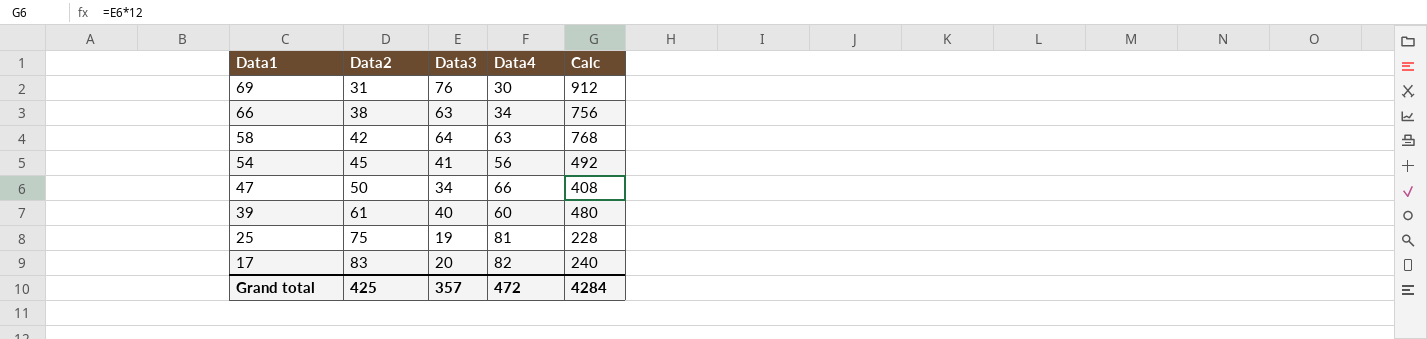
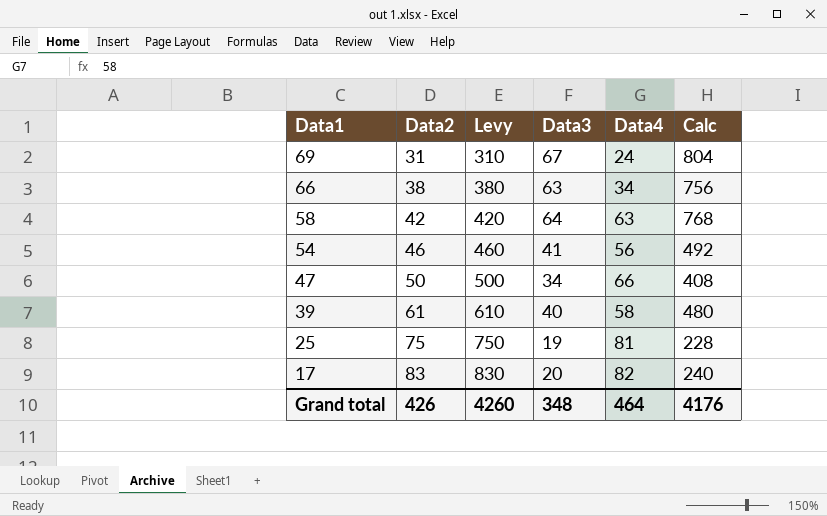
column Levy | formula: none -> [Data2] * 10
69 | Data3: 76 -> 67
69 | Data4: 30 -> 24
69 | Calc: 912 -> 804
54 | Data2: 45 -> 46
39 | Data4: 60 -> 58
Grand total | Data2: 425 -> 426
Grand total | Data3: 357 -> 348
Grand total | Data4: 472 -> 464
Grand total | Calc: 4284 -> 4176

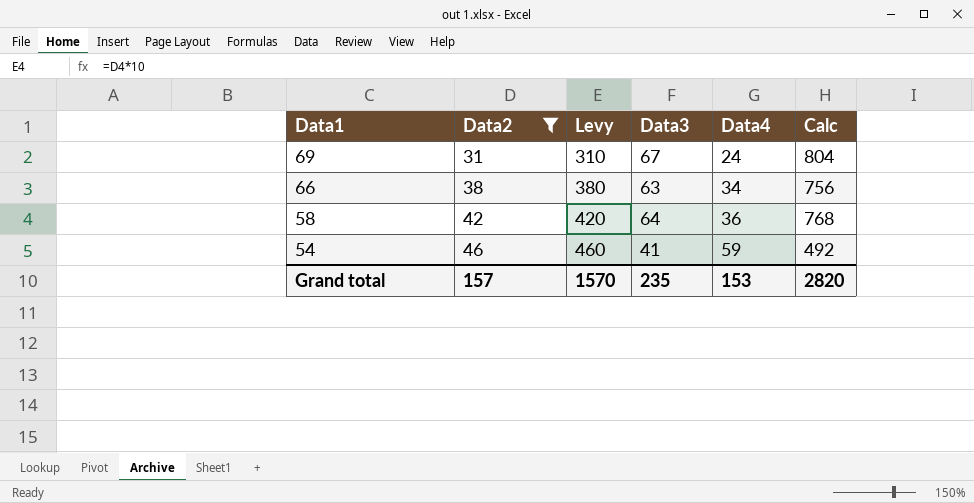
filter: none -> Data2 <= 46
58 | Data4: 63 -> 36
54 | Data4: 56 -> 59
Grand total | Data2: 426 -> 157
Grand total | Levy: 4260 -> 1570
Grand total | Data3: 348 -> 235
Grand total | Data4: 464 -> 153
Grand total | Calc: 4176 -> 2820

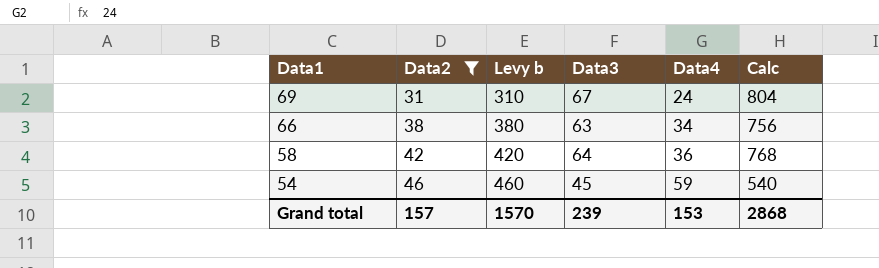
column name: Levy -> Levy b
54 | Data3: 41 -> 45
54 | Calc: 492 -> 540
Grand total | Data3: 235 -> 239
Grand total | Calc: 2820 -> 2868

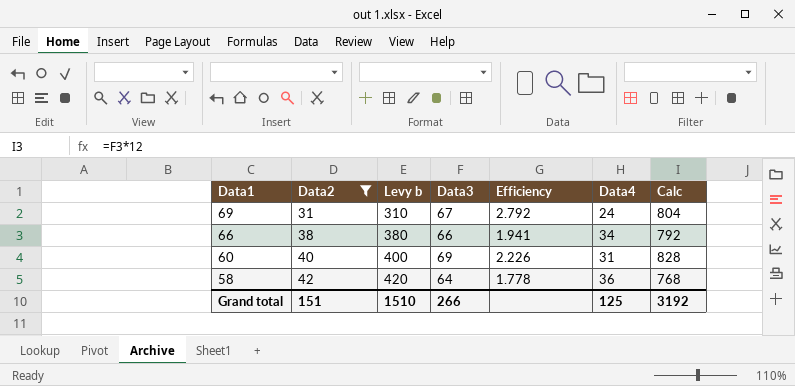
column Efficiency | formula: none -> [Data3] / [Data4]
row 54: 46 | 460 | 45 | 59 | 540 -> none
66 | Data3: 63 -> 66
66 | Calc: 756 -> 792
row 60: none -> 40 | 400 | 69 | 2.226 | 31 | 828
Grand total | Data2: 157 -> 151
Grand total | Levy b: 1570 -> 1510
Grand total | Data3: 239 -> 266
Grand total | Data4: 153 -> 125
Grand total | Calc: 2868 -> 3192

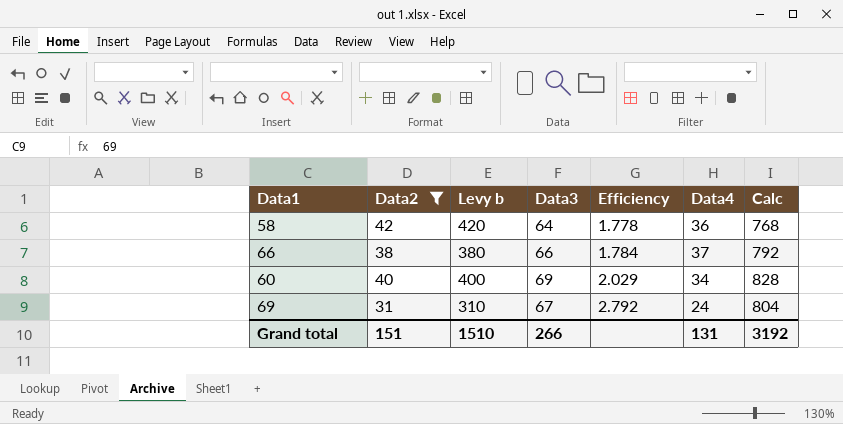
row order: Data1 descending -> Efficiency ascending
66 | Efficiency: 1.941 -> 1.784
66 | Data4: 34 -> 37
60 | Efficiency: 2.226 -> 2.029
60 | Data4: 31 -> 34
Grand total | Data4: 125 -> 131

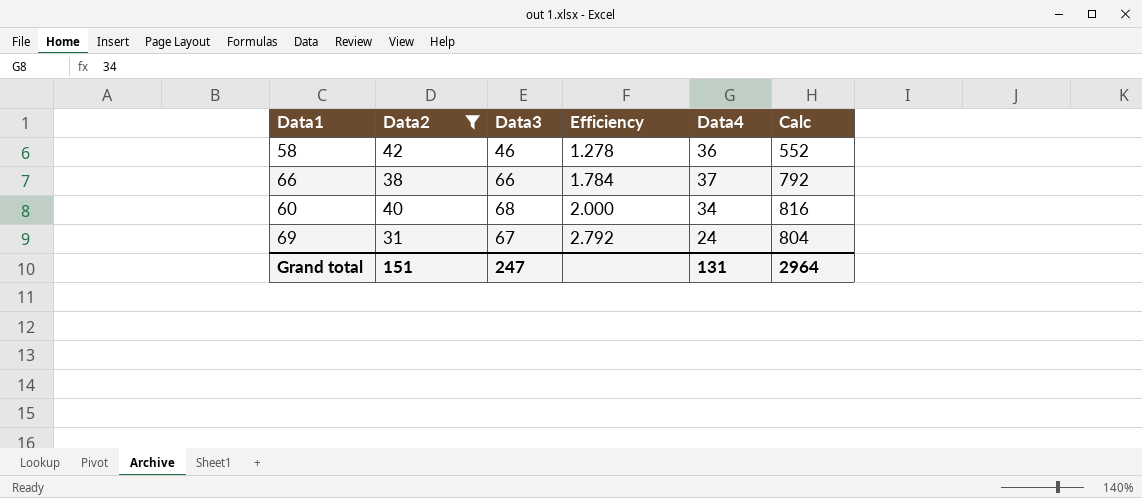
column Levy b | formula: [Data2] * 10 -> none
58 | Data3: 64 -> 46
58 | Efficiency: 1.778 -> 1.278
58 | Calc: 768 -> 552
60 | Data3: 69 -> 68
60 | Efficiency: 2.029 -> 2.000
60 | Calc: 828 -> 816
Grand total | Data3: 266 -> 247
Grand total | Calc: 3192 -> 2964

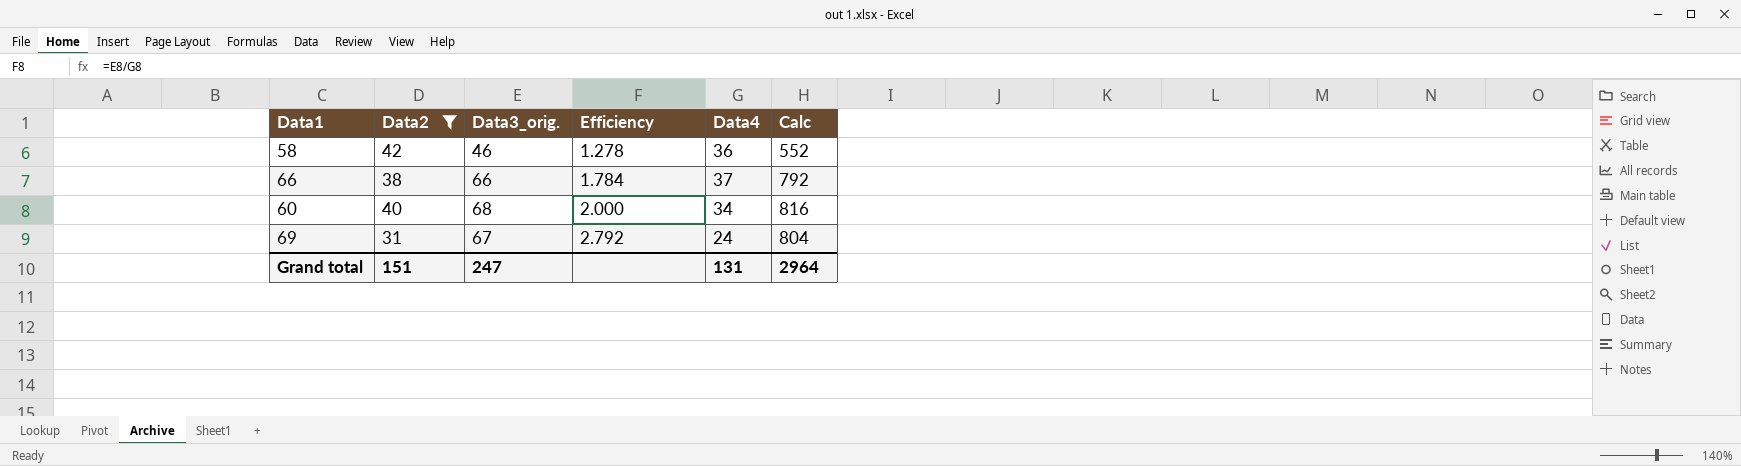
column name: Data3 -> Data3_orig.

